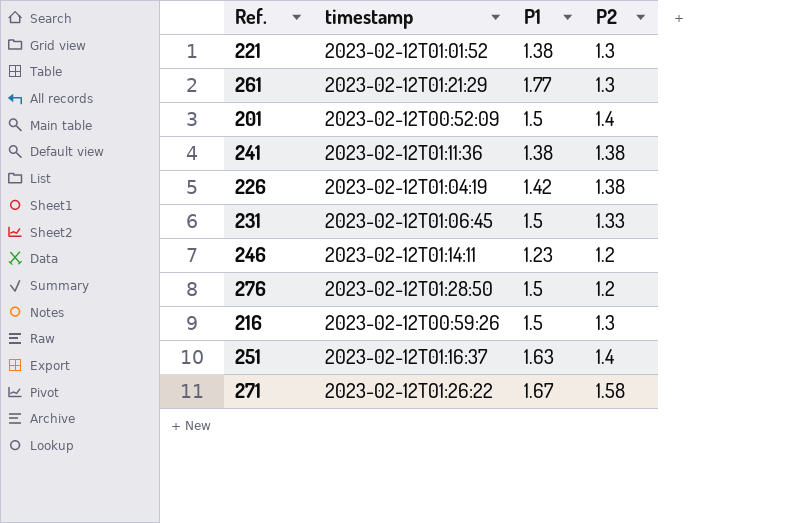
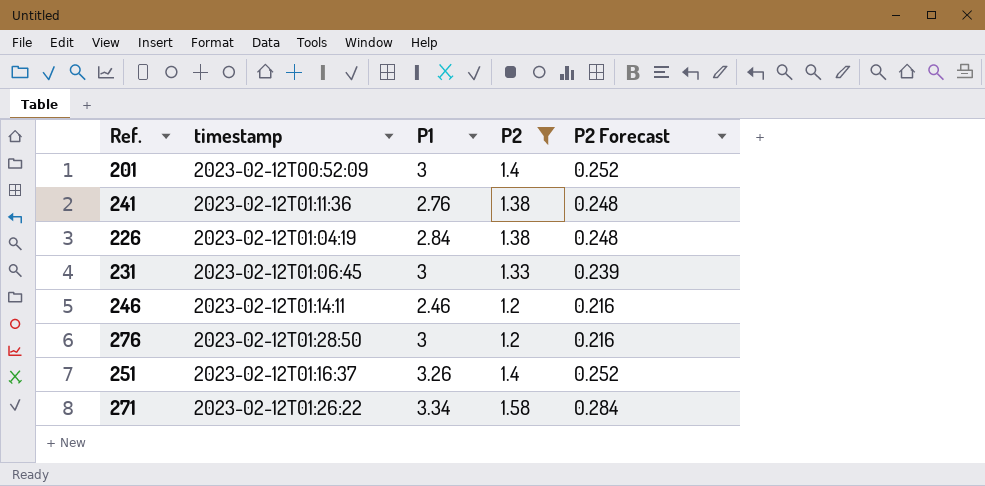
filter: none -> P2 != 1.3
column P2 Forecast | formula: none -> [P2] * 0.18
201 | P1: 1.5 -> 3
241 | P1: 1.38 -> 2.76
226 | P1: 1.42 -> 2.84
231 | P1: 1.5 -> 3
246 | P1: 1.23 -> 2.46
276 | P1: 1.5 -> 3
251 | P1: 1.63 -> 3.26
271 | P1: 1.67 -> 3.34

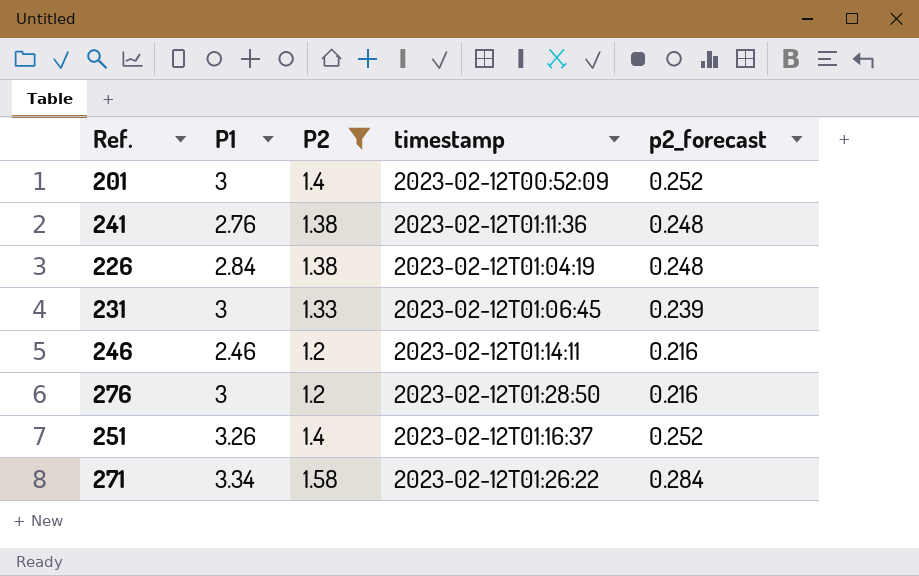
column timestamp | position: 2 -> 4
column name: P2 Forecast -> p2_forecast

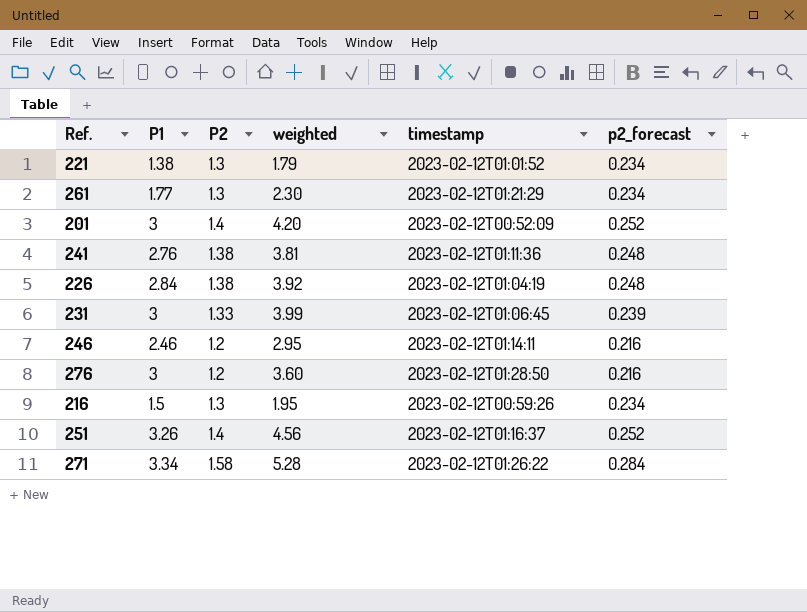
filter: P2 != 1.3 -> none
column weighted | formula: none -> [P1] * [P2]

